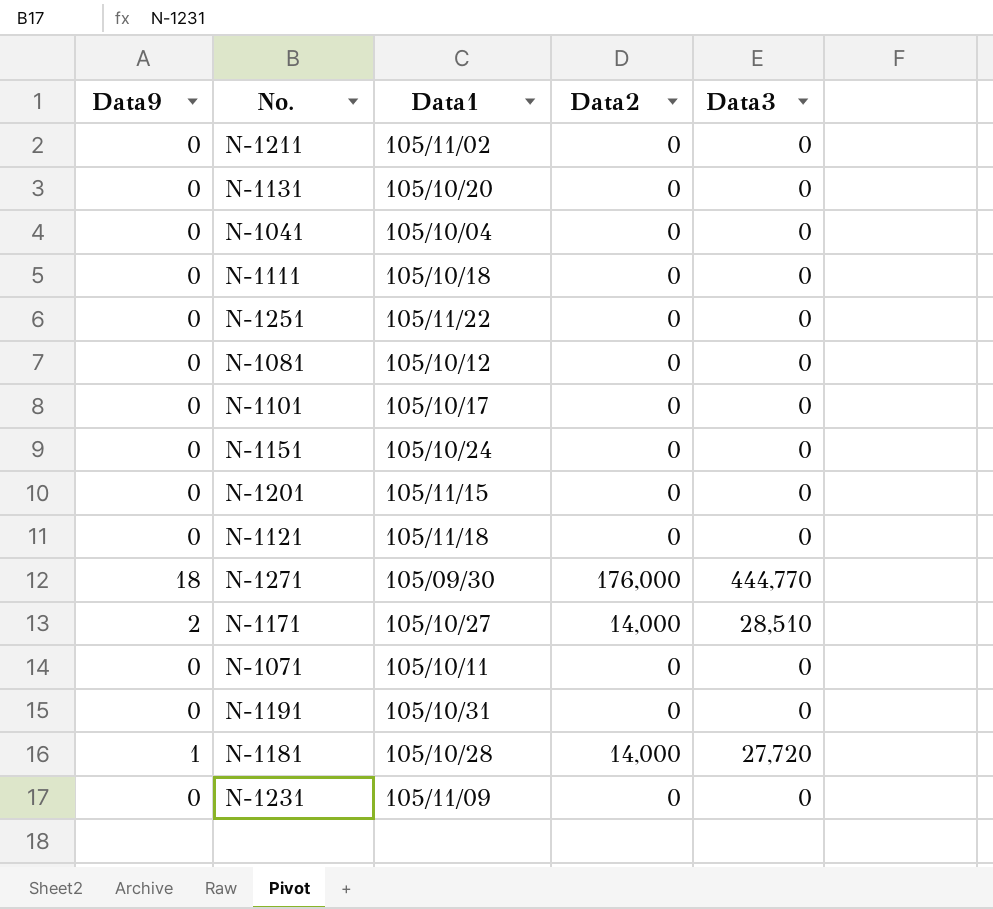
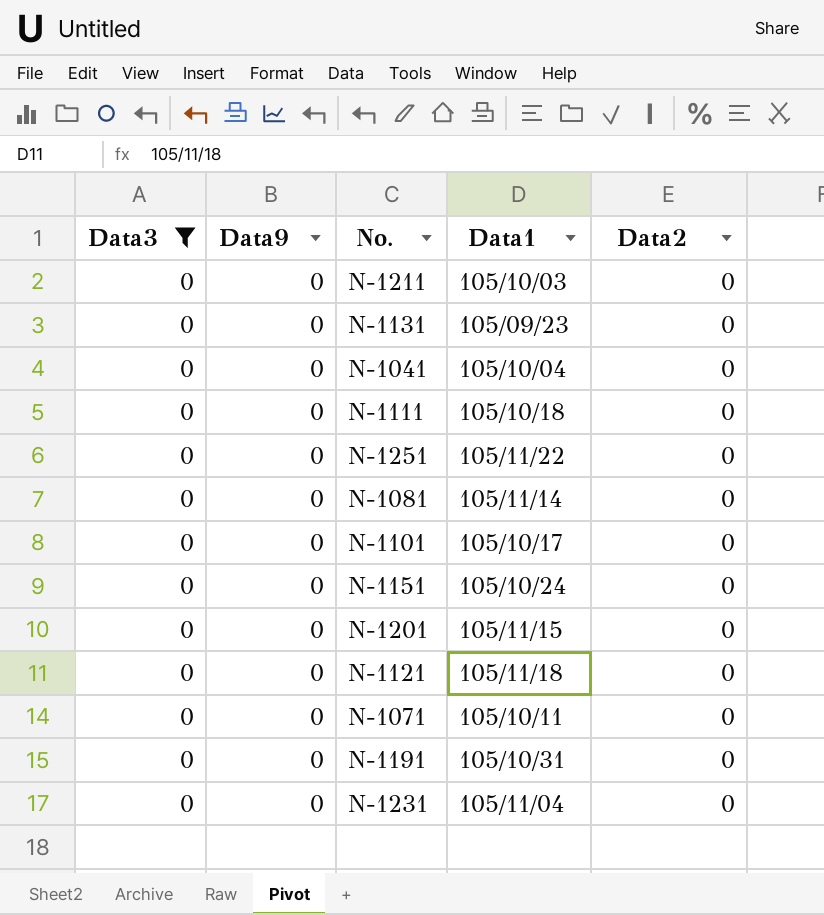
filter: none -> Data3 = 0
column Data3 | position: 5 -> 1
N-1211 | Data1: 105/11/02 -> 105/10/03
N-1131 | Data1: 105/10/20 -> 105/09/23
N-1081 | Data1: 105/10/12 -> 105/11/14
N-1231 | Data1: 105/11/09 -> 105/11/04

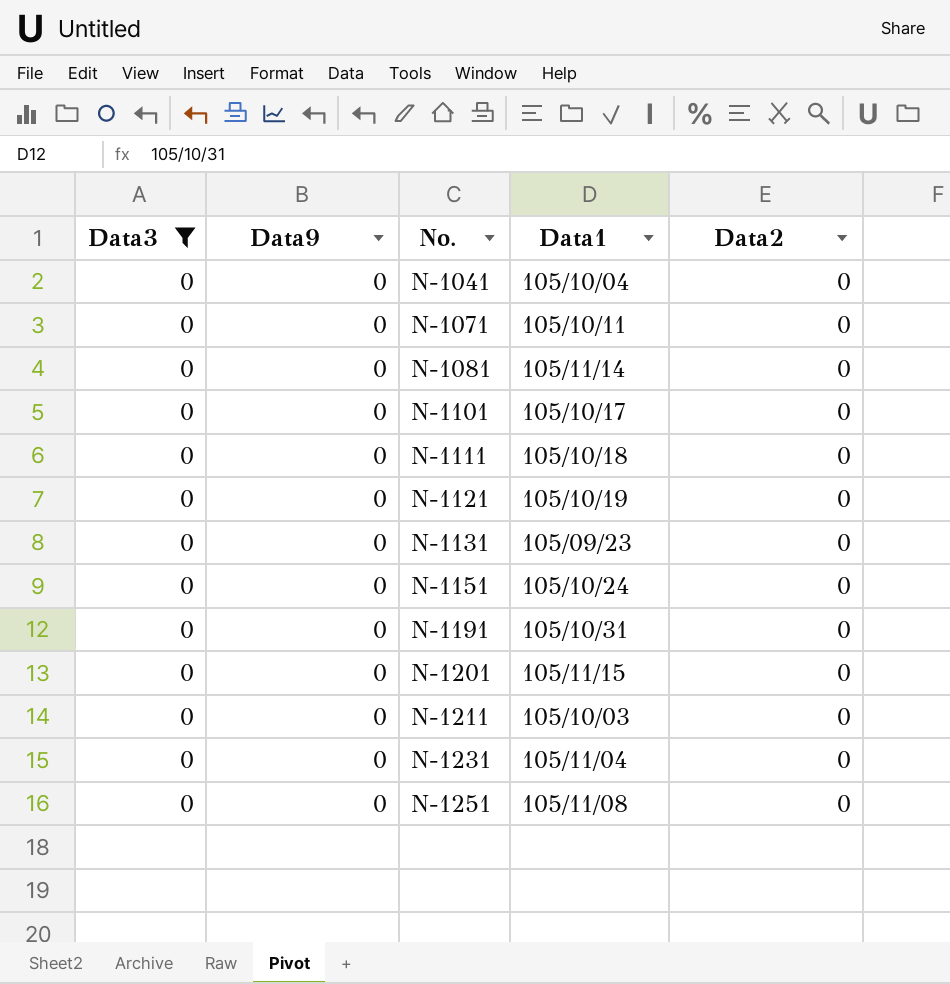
row order: none -> No. ascending
N-1121 | Data1: 105/11/18 -> 105/10/19
N-1251 | Data1: 105/11/22 -> 105/11/08

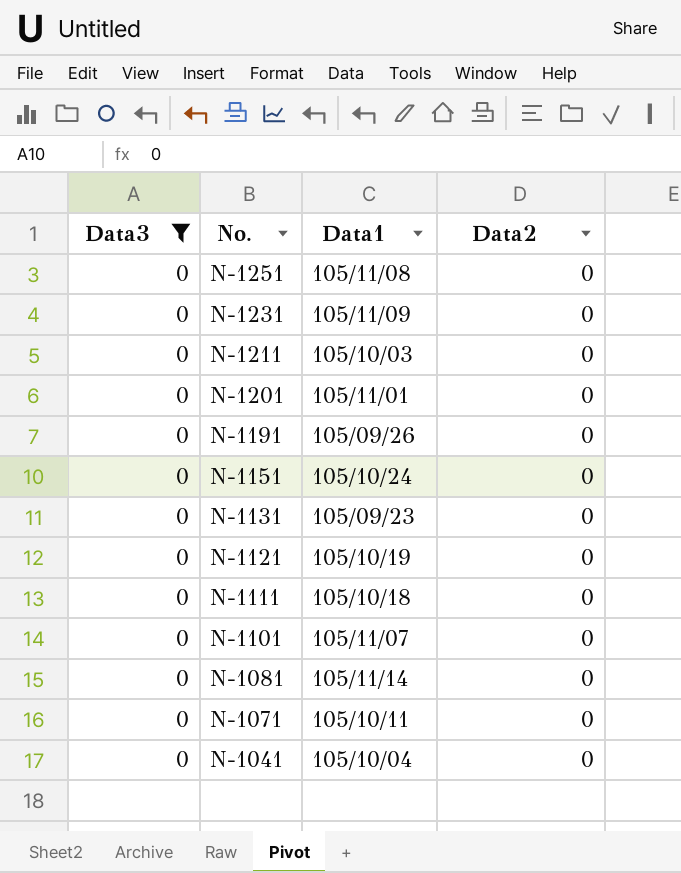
row order: No. ascending -> No. descending
column Data9 | position: 2 -> none
N-1231 | Data1: 105/11/04 -> 105/11/09
N-1201 | Data1: 105/11/15 -> 105/11/01
N-1191 | Data1: 105/10/31 -> 105/09/26
N-1101 | Data1: 105/10/17 -> 105/11/07

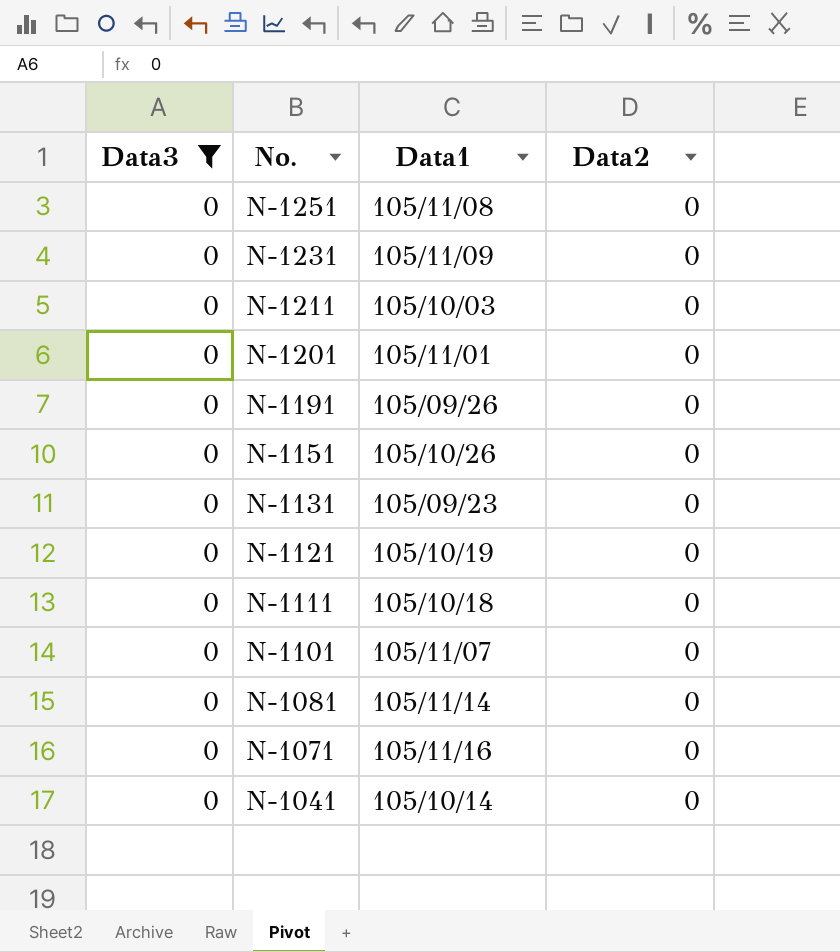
N-1151 | Data1: 105/10/24 -> 105/10/26
N-1071 | Data1: 105/10/11 -> 105/11/16
N-1041 | Data1: 105/10/04 -> 105/10/14

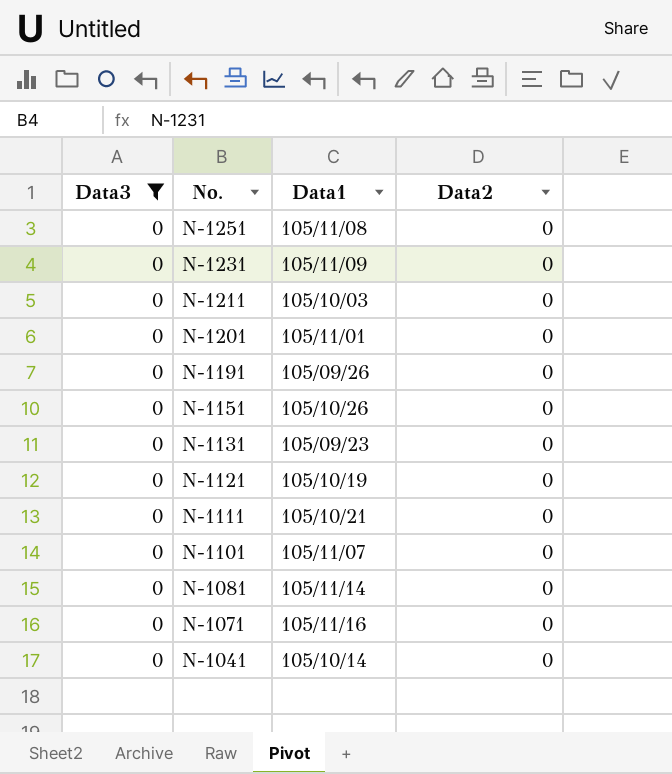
N-1111 | Data1: 105/10/18 -> 105/10/21

